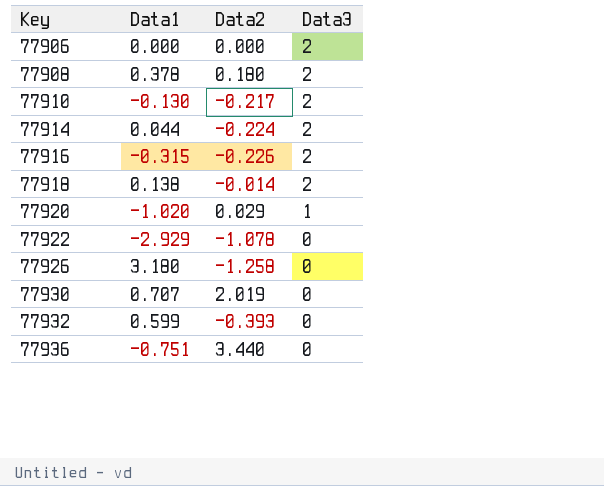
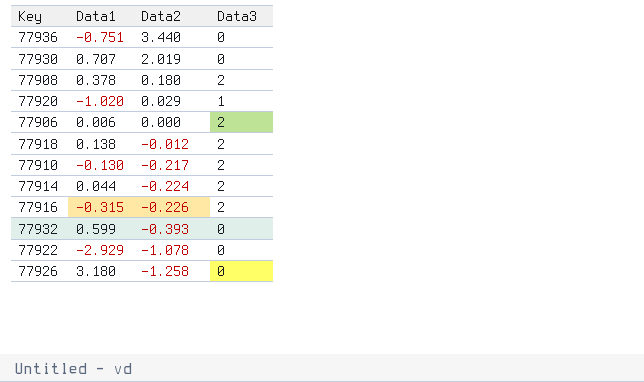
row order: Key ascending -> Data2 descending
77906 | Data1: 0.000 -> 0.006
77918 | Data2: -0.014 -> -0.012

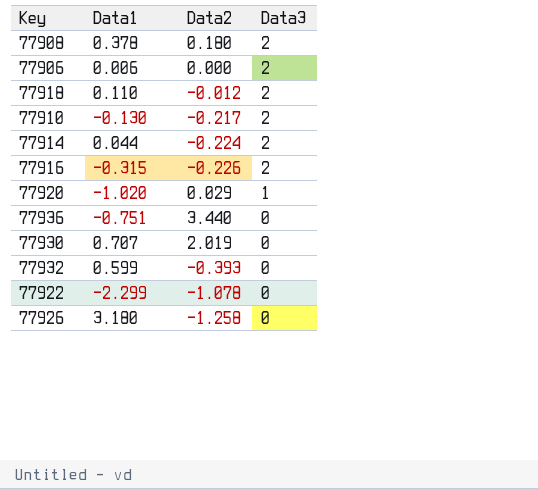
row order: Data2 descending -> Data3 descending
77918 | Data1: 0.138 -> 0.110
77922 | Data1: -2.929 -> -2.299

